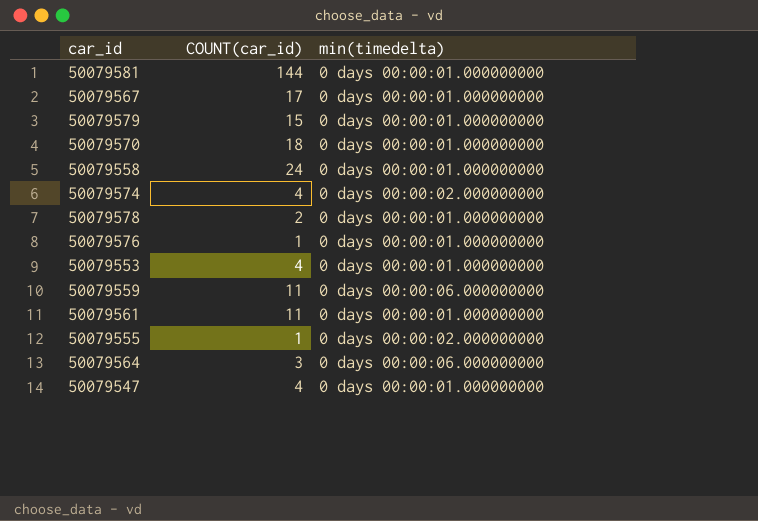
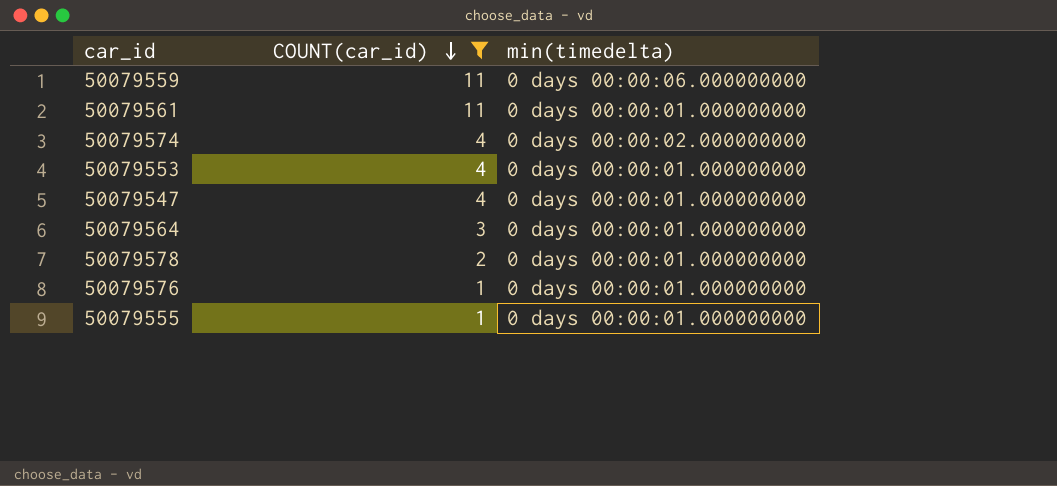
filter: none -> COUNT(car_id) <= 11
row order: none -> COUNT(car_id) descending
50079564 | min(timedelta): 0 days 00:00:06.000000000 -> 0 days 00:00:01.000000000
50079555 | min(timedelta): 0 days 00:00:02.000000000 -> 0 days 00:00:01.000000000

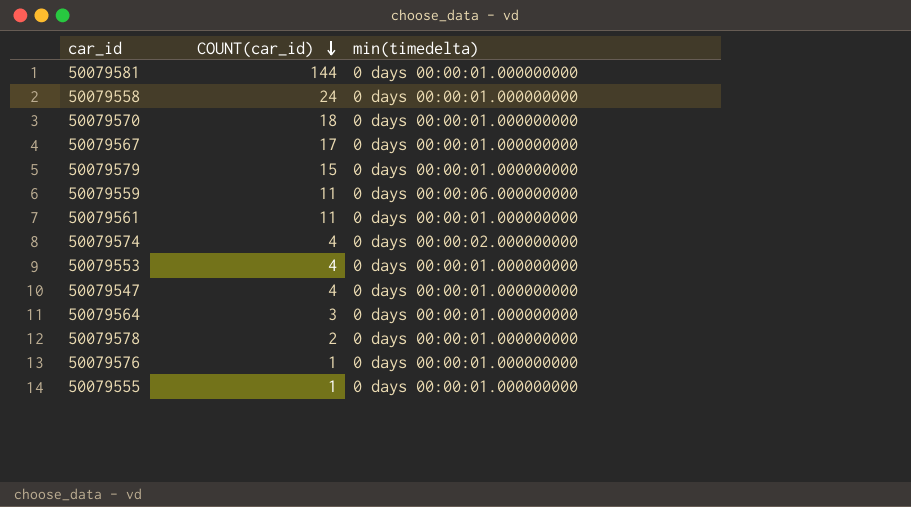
filter: COUNT(car_id) <= 11 -> none

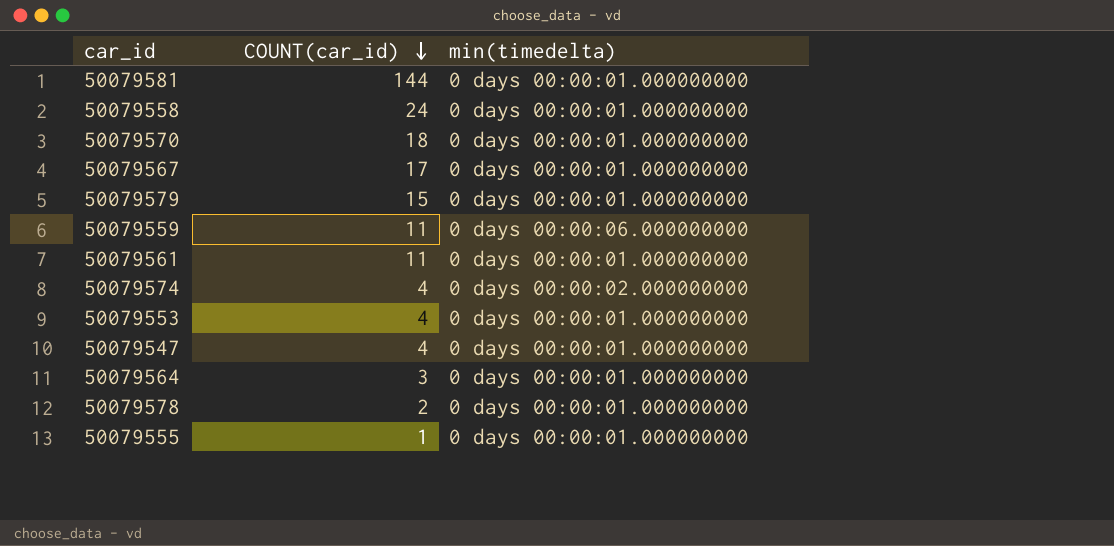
row 50079576: 1 | 0 days 00:00:01.000000000 -> none

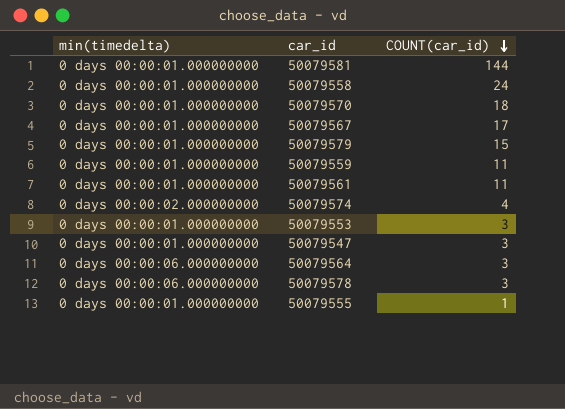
column min(timedelta) | position: 3 -> 1
50079559 | min(timedelta): 0 days 00:00:06.000000000 -> 0 days 00:00:01.000000000
50079553 | COUNT(car_id): 4 -> 3
50079547 | COUNT(car_id): 4 -> 3
50079564 | min(timedelta): 0 days 00:00:01.000000000 -> 0 days 00:00:06.000000000
50079578 | min(timedelta): 0 days 00:00:01.000000000 -> 0 days 00:00:06.000000000
50079578 | COUNT(car_id): 2 -> 3

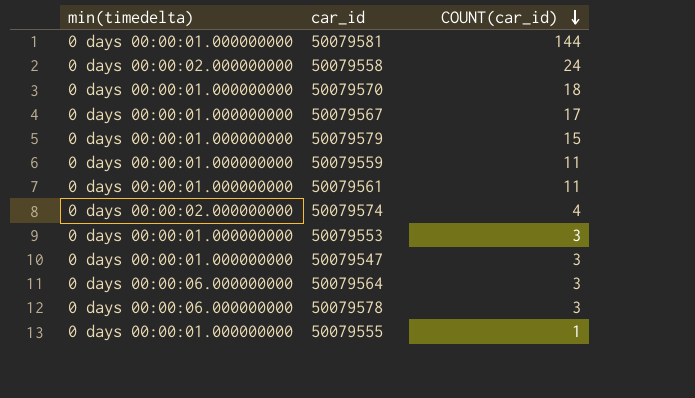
50079558 | min(timedelta): 0 days 00:00:01.000000000 -> 0 days 00:00:02.000000000

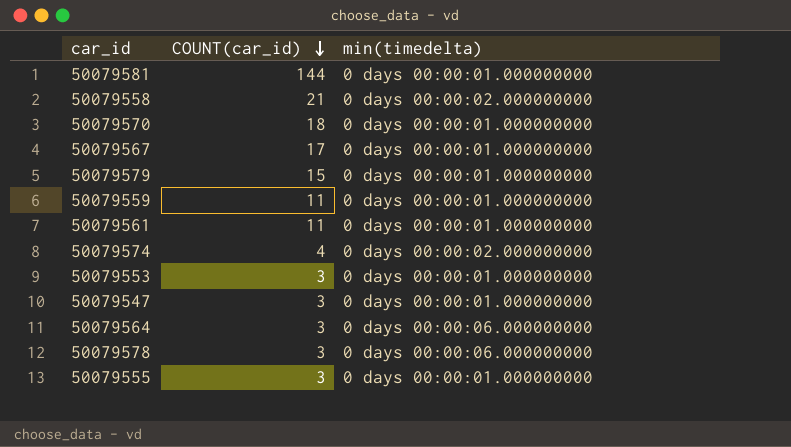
column min(timedelta) | position: 1 -> 3
50079558 | COUNT(car_id): 24 -> 21
50079555 | COUNT(car_id): 1 -> 3

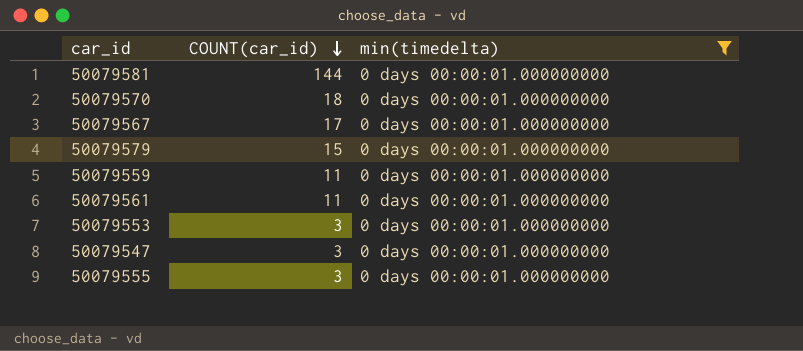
filter: none -> min(timedelta) = 0 days 00:00:01.000000000

